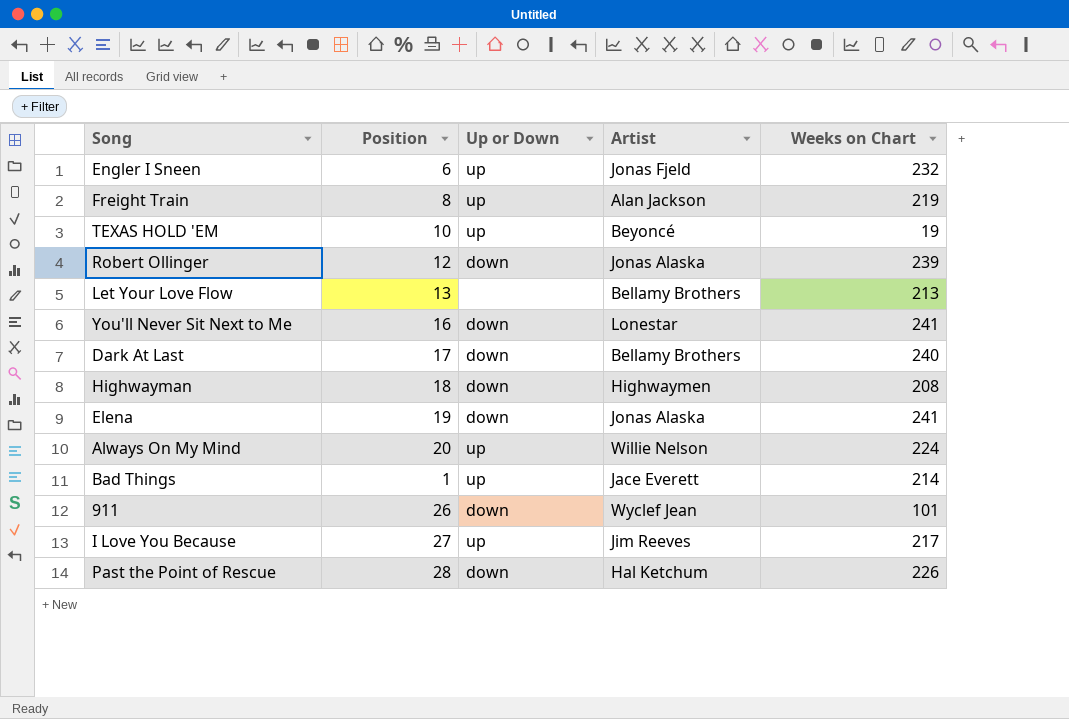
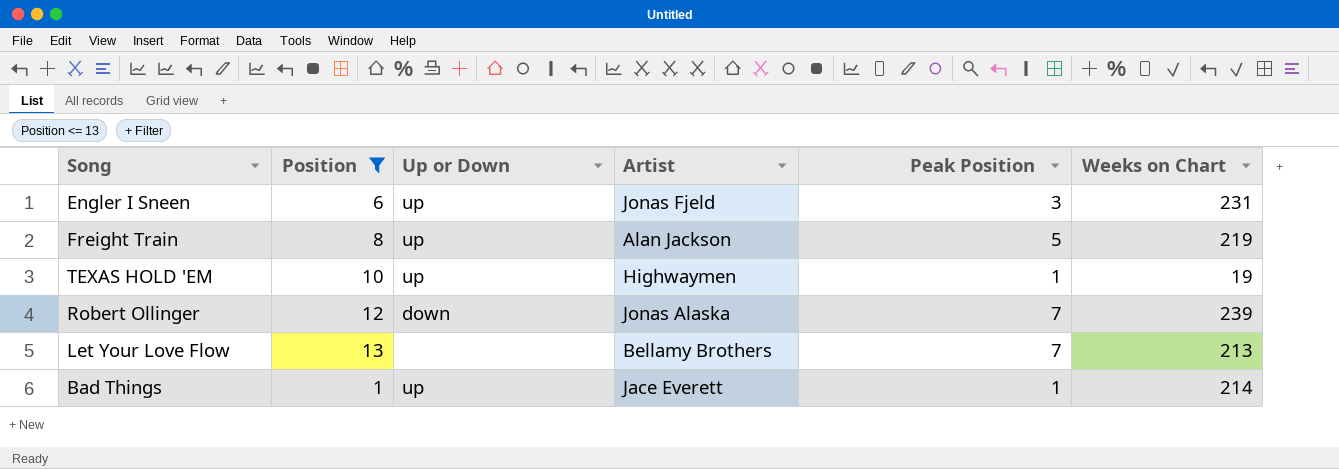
filter: none -> Position <= 13
column Peak Position | position: none -> 5
Engler I Sneen | Weeks on Chart: 232 -> 231
TEXAS HOLD 'EM | Artist: Beyoncé -> Highwaymen

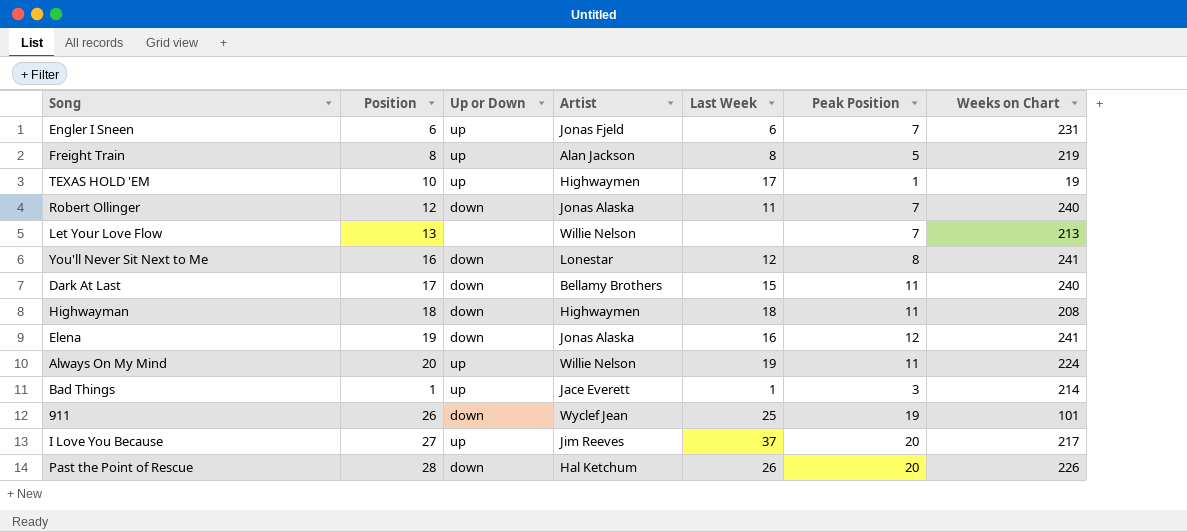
filter: Position <= 13 -> none
column Last Week | position: none -> 5
Engler I Sneen | Peak Position: 3 -> 7
Robert Ollinger | Weeks on Chart: 239 -> 240
Let Your Love Flow | Artist: Bellamy Brothers -> Willie Nelson
Bad Things | Peak Position: 1 -> 3

